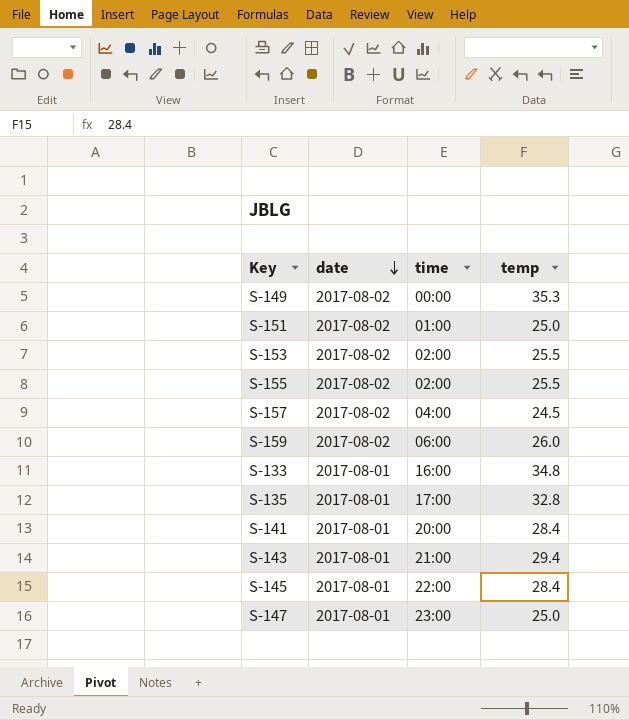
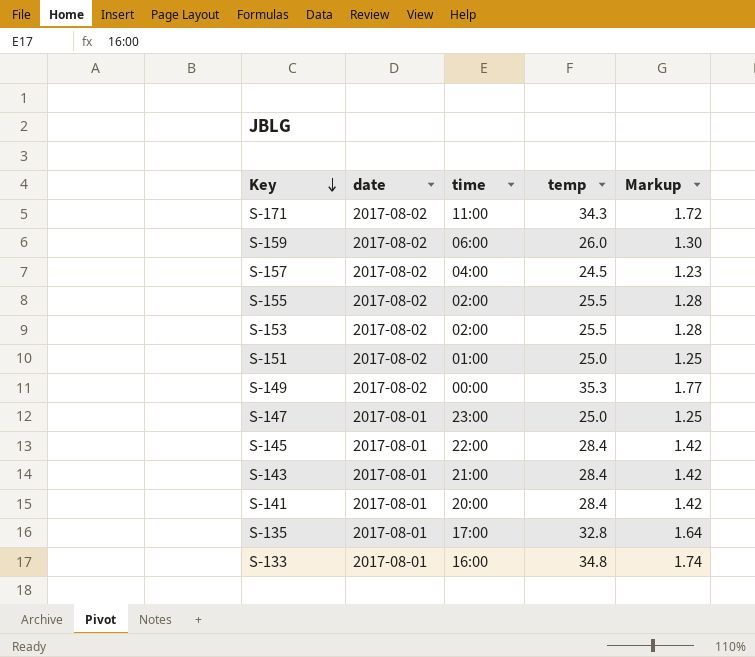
row order: date descending -> Key descending
column Markup | formula: none -> [temp] * 0.05
row S-171: none -> 2017-08-02 | 11:00 | 34.3 | 1.72
S-143 | temp: 29.4 -> 28.4

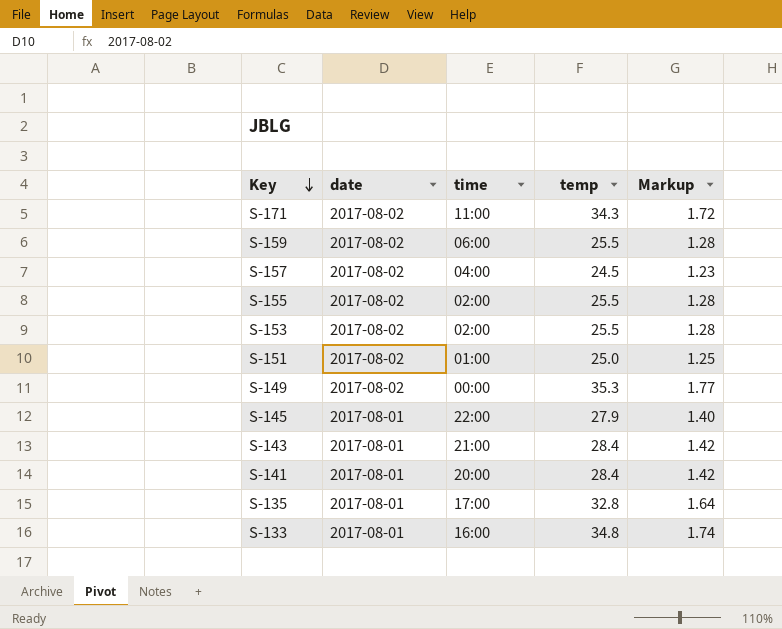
row S-147: 2017-08-01 | 23:00 | 25.0 | 1.25 -> none
S-159 | temp: 26.0 -> 25.5
S-159 | Markup: 1.30 -> 1.28
S-145 | temp: 28.4 -> 27.9
S-145 | Markup: 1.42 -> 1.40

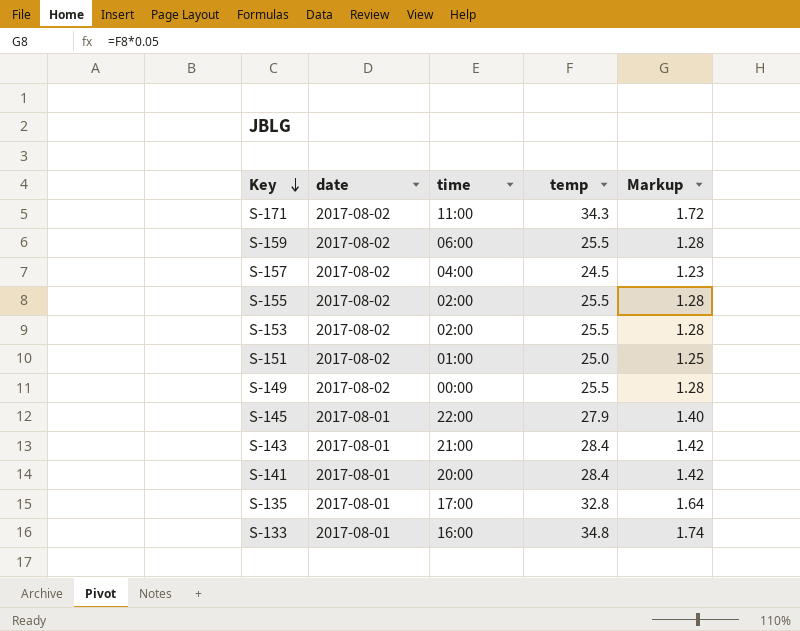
S-149 | temp: 35.3 -> 25.5
S-149 | Markup: 1.77 -> 1.28

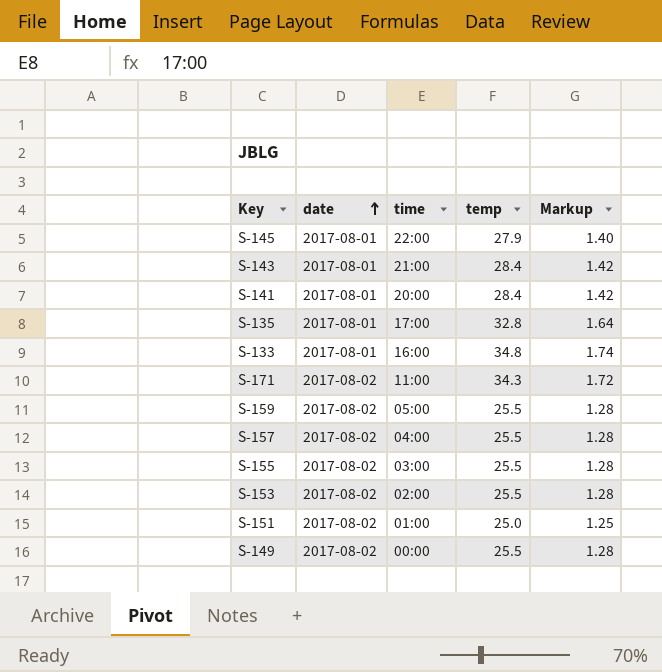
row order: Key descending -> date ascending
S-159 | time: 06:00 -> 05:00
S-157 | temp: 24.5 -> 25.5
S-157 | Markup: 1.23 -> 1.28
S-155 | time: 02:00 -> 03:00

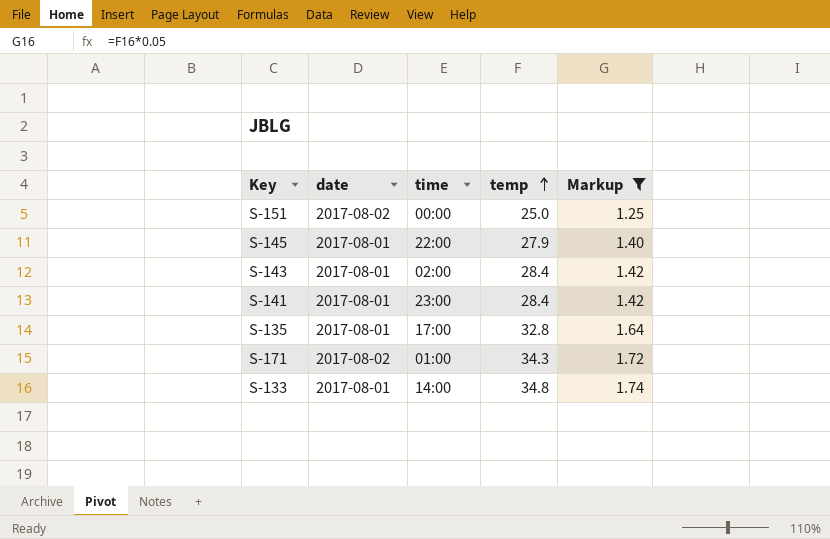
filter: none -> Markup != 1.28
row order: date ascending -> temp ascending
S-151 | time: 01:00 -> 00:00
S-143 | time: 21:00 -> 02:00
S-141 | time: 20:00 -> 23:00
S-171 | time: 11:00 -> 01:00
S-133 | time: 16:00 -> 14:00

